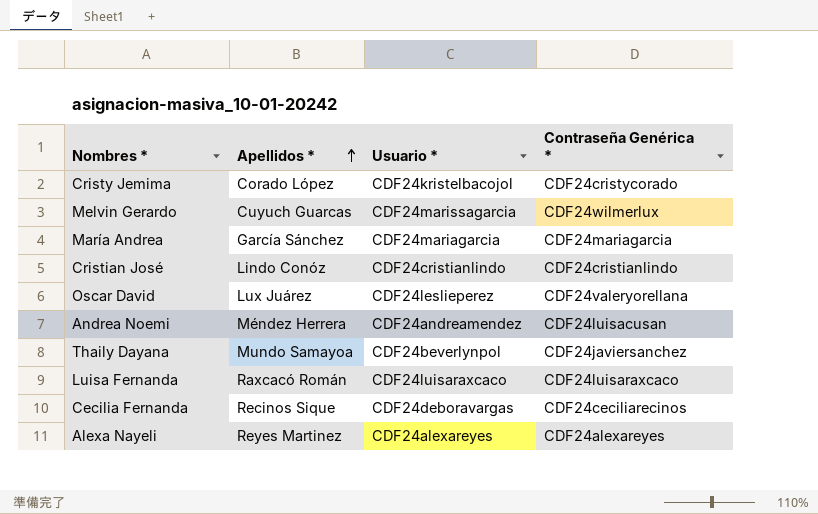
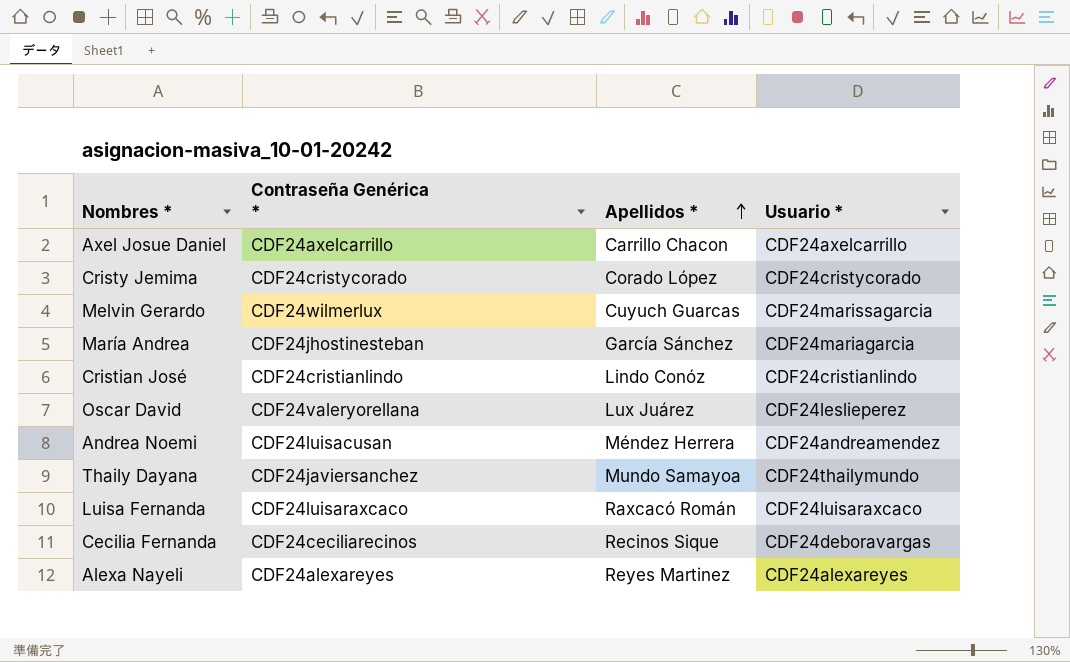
column Contraseña Genérica * | position: 4 -> 2
row Axel Josue Daniel: none -> CDF24axelcarrillo | Carrillo Chacon | CDF24axelcarrillo
Cristy Jemima | Usuario *: CDF24kristelbacojol -> CDF24cristycorado
María Andrea | Contraseña Genérica *: CDF24mariagarcia -> CDF24jhostinesteban
Thaily Dayana | Usuario *: CDF24beverlynpol -> CDF24thailymundo

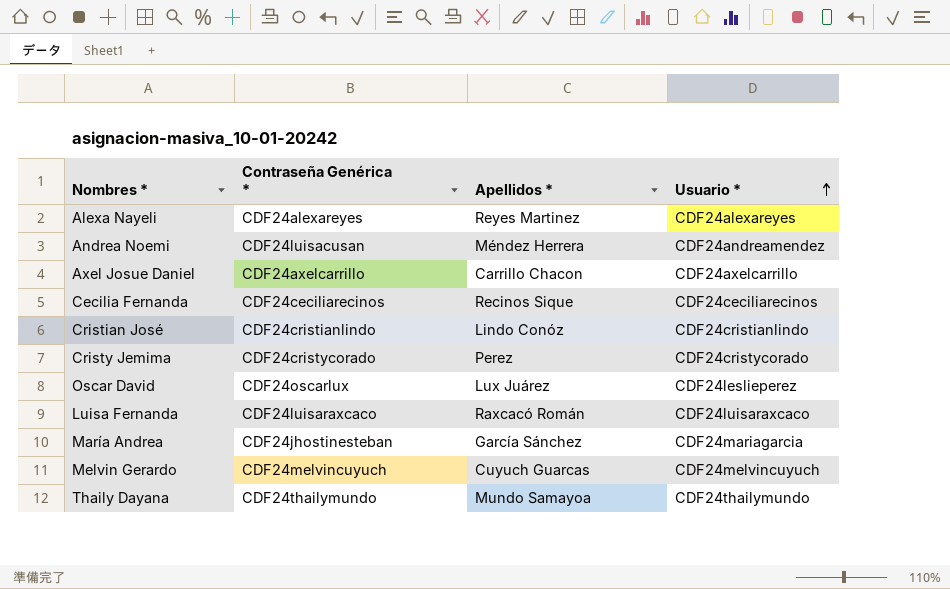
row order: Apellidos * ascending -> Usuario * ascending
Cecilia Fernanda | Usuario *: CDF24deboravargas -> CDF24ceciliarecinos
Cristy Jemima | Apellidos *: Corado López -> Perez
Oscar David | Contraseña Genérica *: CDF24valeryorellana -> CDF24oscarlux
Melvin Gerardo | Contraseña Genérica *: CDF24wilmerlux -> CDF24melvincuyuch
Melvin Gerardo | Usuario *: CDF24marissagarcia -> CDF24melvincuyuch
Thaily Dayana | Contraseña Genérica *: CDF24javiersanchez -> CDF24thailymundo

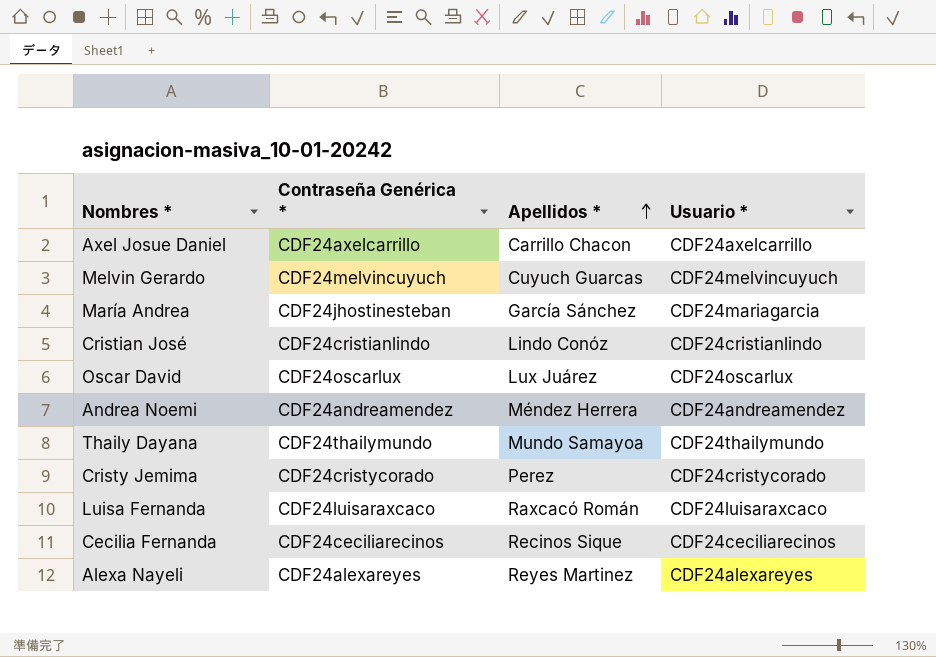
row order: Usuario * ascending -> Apellidos * ascending
Oscar David | Usuario *: CDF24leslieperez -> CDF24oscarlux
Andrea Noemi | Contraseña Genérica *: CDF24luisacusan -> CDF24andreamendez

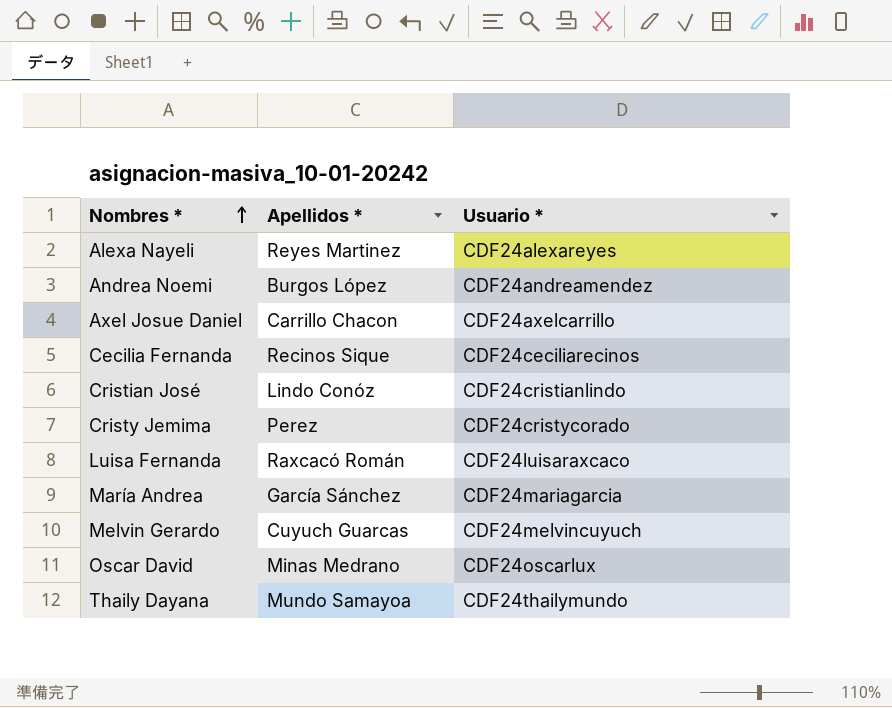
row order: Apellidos * ascending -> Nombres * ascending
column Contraseña Genérica * | position: 2 -> none
Andrea Noemi | Apellidos *: Méndez Herrera -> Burgos López
Oscar David | Apellidos *: Lux Juárez -> Minas Medrano

